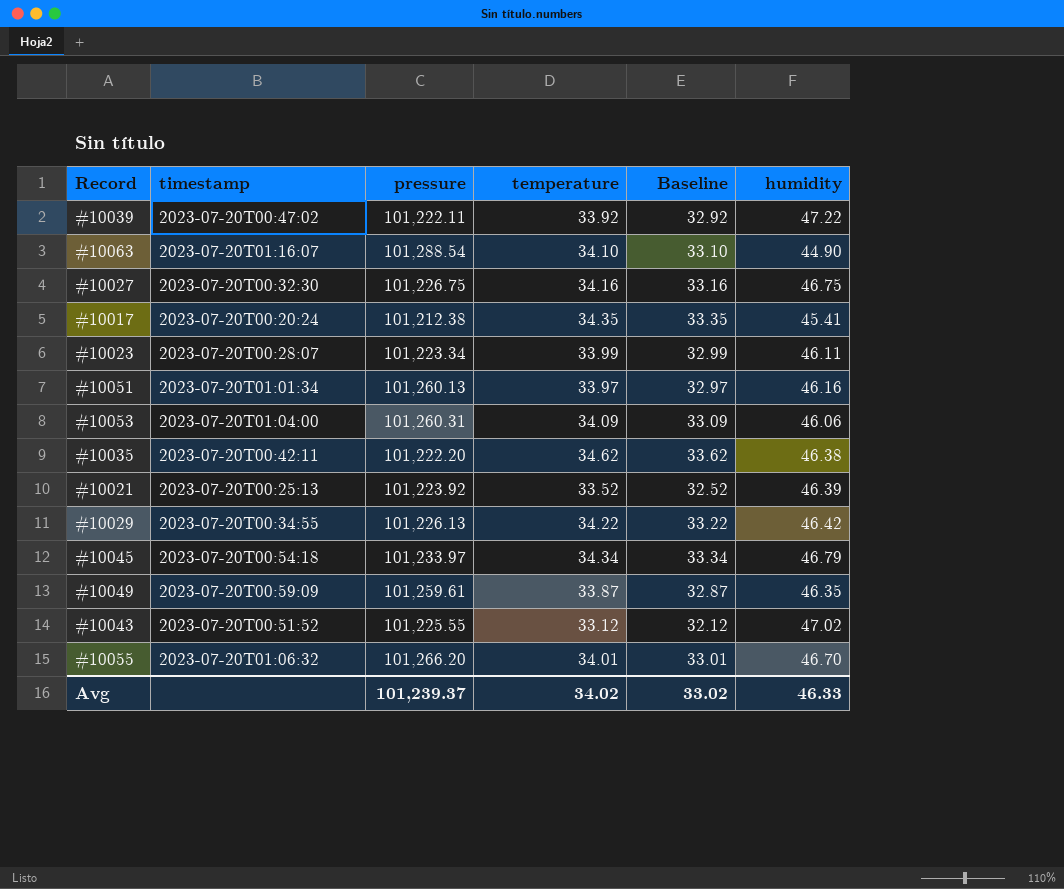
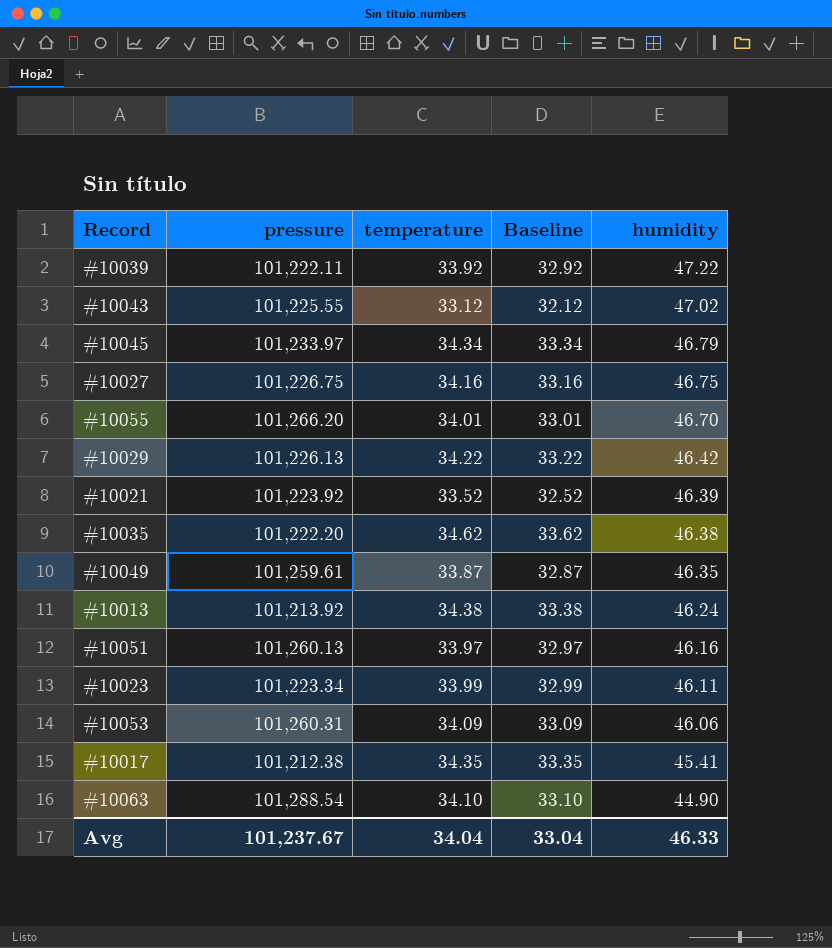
row order: none -> humidity descending
column timestamp | position: 2 -> none
row #10013: none -> 101,213.92 | 34.38 | 33.38 | 46.24
Avg | pressure: 101,239.37 -> 101,237.67
Avg | temperature: 34.02 -> 34.04
Avg | Baseline: 33.02 -> 33.04

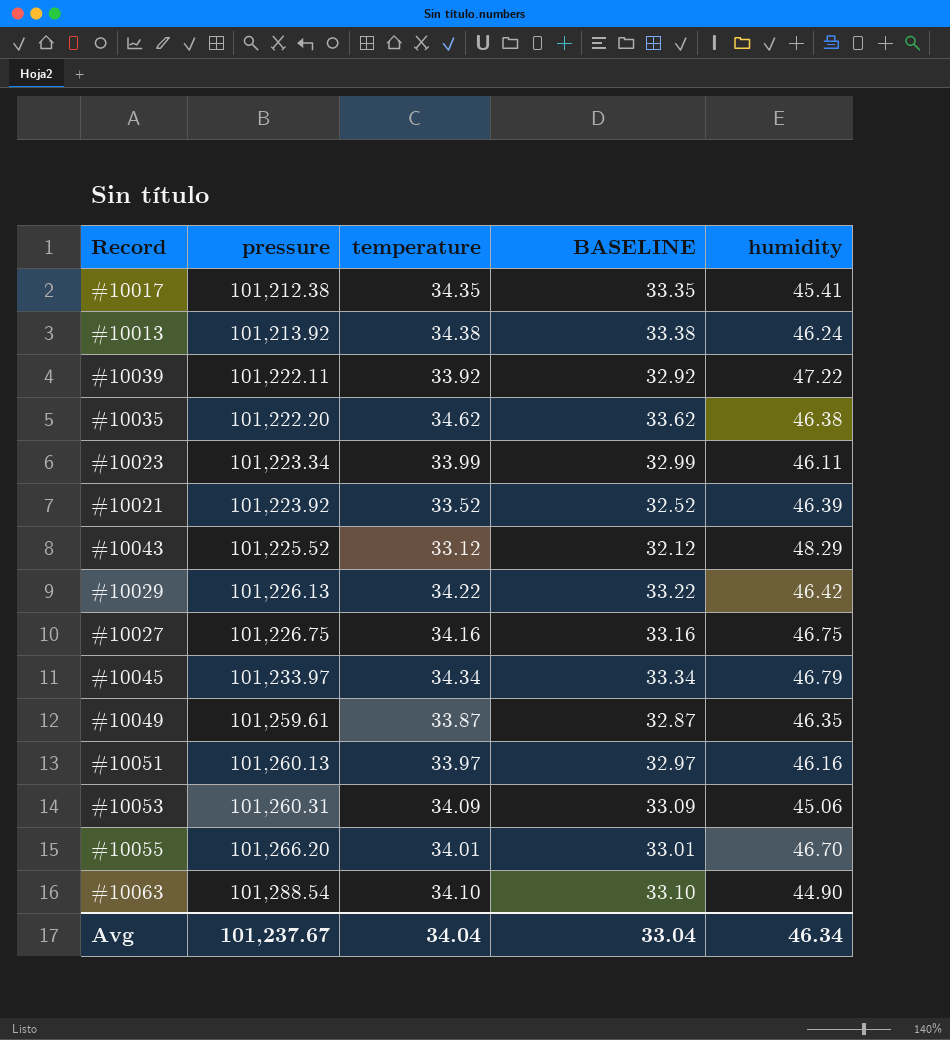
row order: humidity descending -> pressure ascending
column name: Baseline -> BASELINE
#10043 | pressure: 101,225.55 -> 101,225.52
#10043 | humidity: 47.02 -> 48.29
#10053 | humidity: 46.06 -> 45.06
Avg | humidity: 46.33 -> 46.34

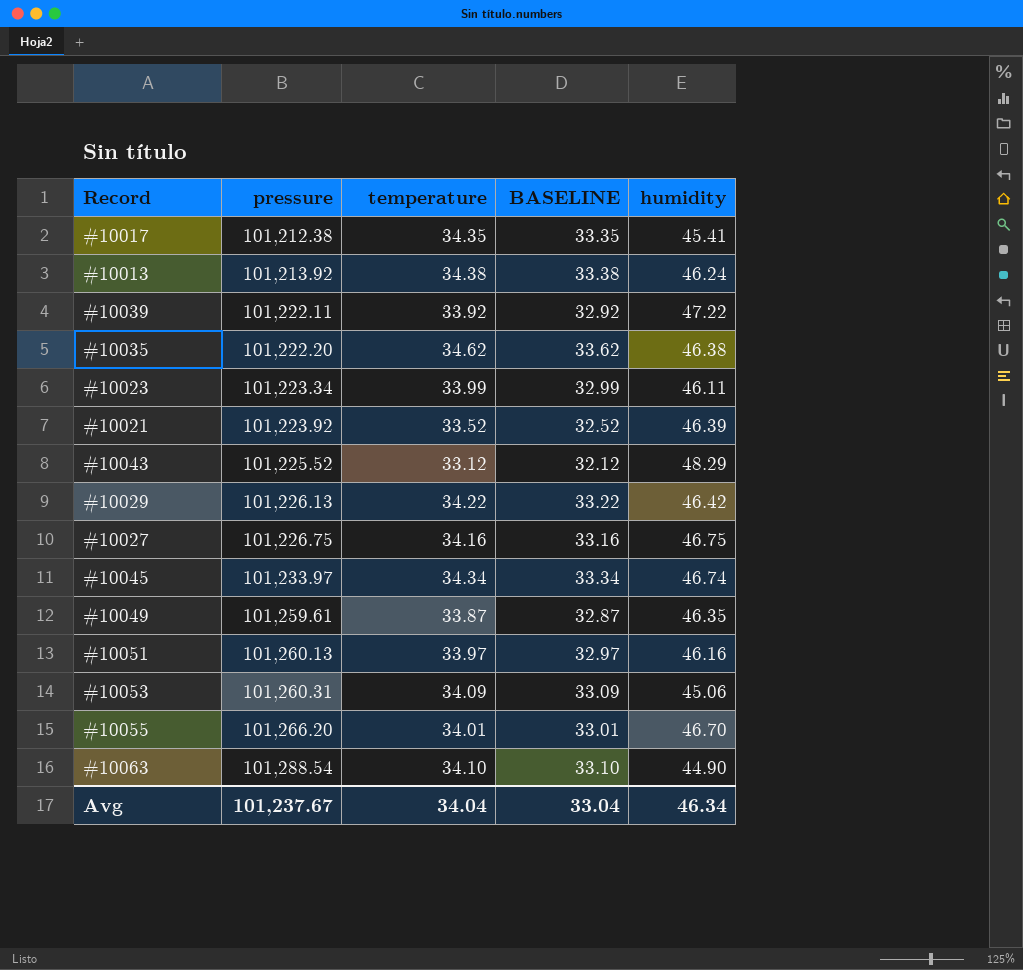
#10045 | humidity: 46.79 -> 46.74

